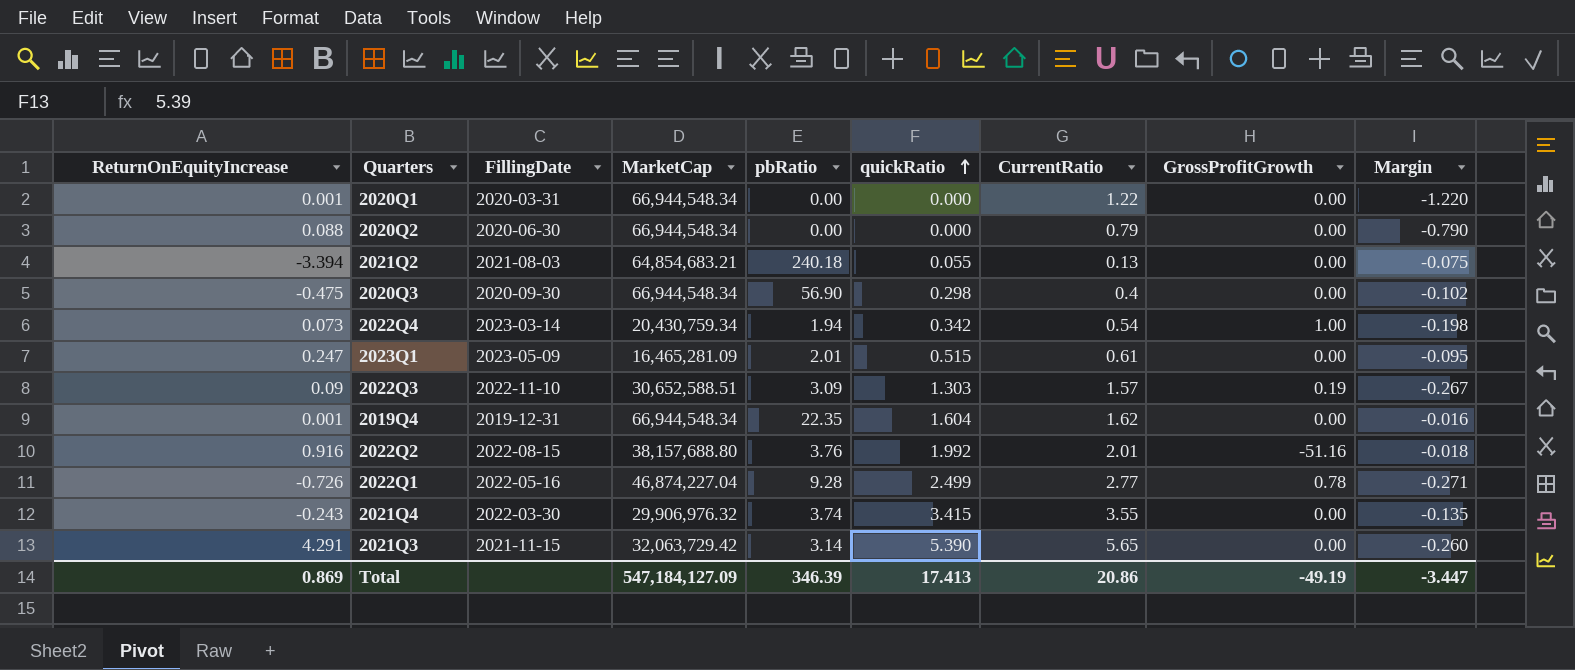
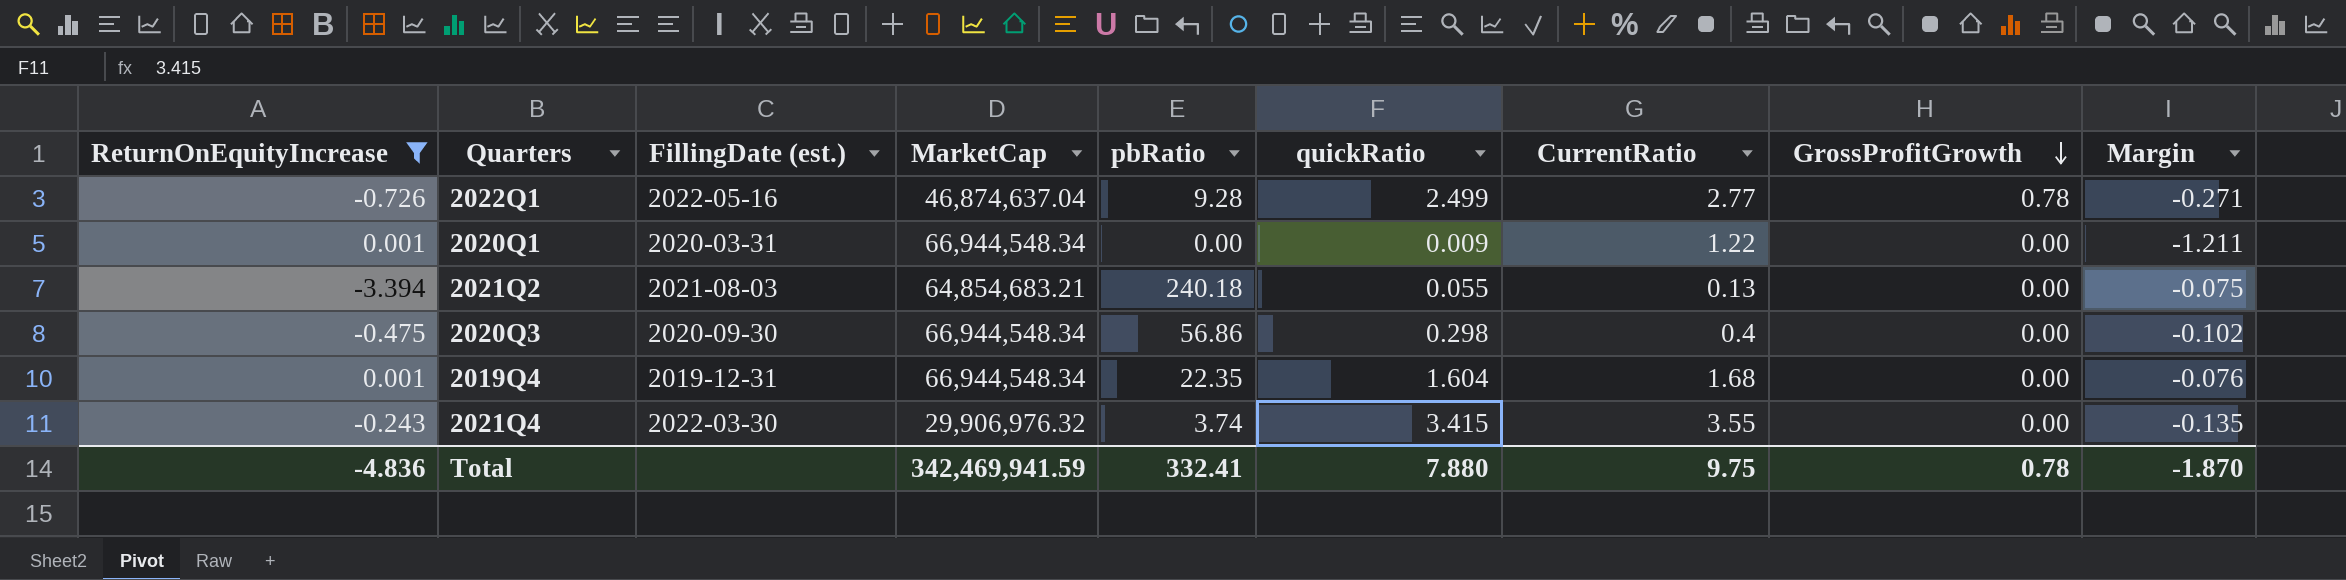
filter: none -> ReturnOnEquityIncrease <= 0.001
row order: quickRatio ascending -> GrossProfitGrowth descending
column name: FillingDate -> FillingDate (est.)
2022Q1 | MarketCap: 46,874,227.04 -> 46,874,637.04
2020Q1 | quickRatio: 0.000 -> 0.009
2020Q1 | Margin: -1.220 -> -1.211
2020Q3 | pbRatio: 56.90 -> 56.86
2019Q4 | CurrentRatio: 1.62 -> 1.68
2019Q4 | Margin: -0.016 -> -0.076
Total | ReturnOnEquityIncrease: 0.869 -> -4.836
Total | MarketCap: 547,184,127.09 -> 342,469,941.59
Total | pbRatio: 346.39 -> 332.41
Total | quickRatio: 17.413 -> 7.880
Total | CurrentRatio: 20.86 -> 9.75
Total | GrossProfitGrowth: -49.19 -> 0.78
Total | Margin: -3.447 -> -1.870

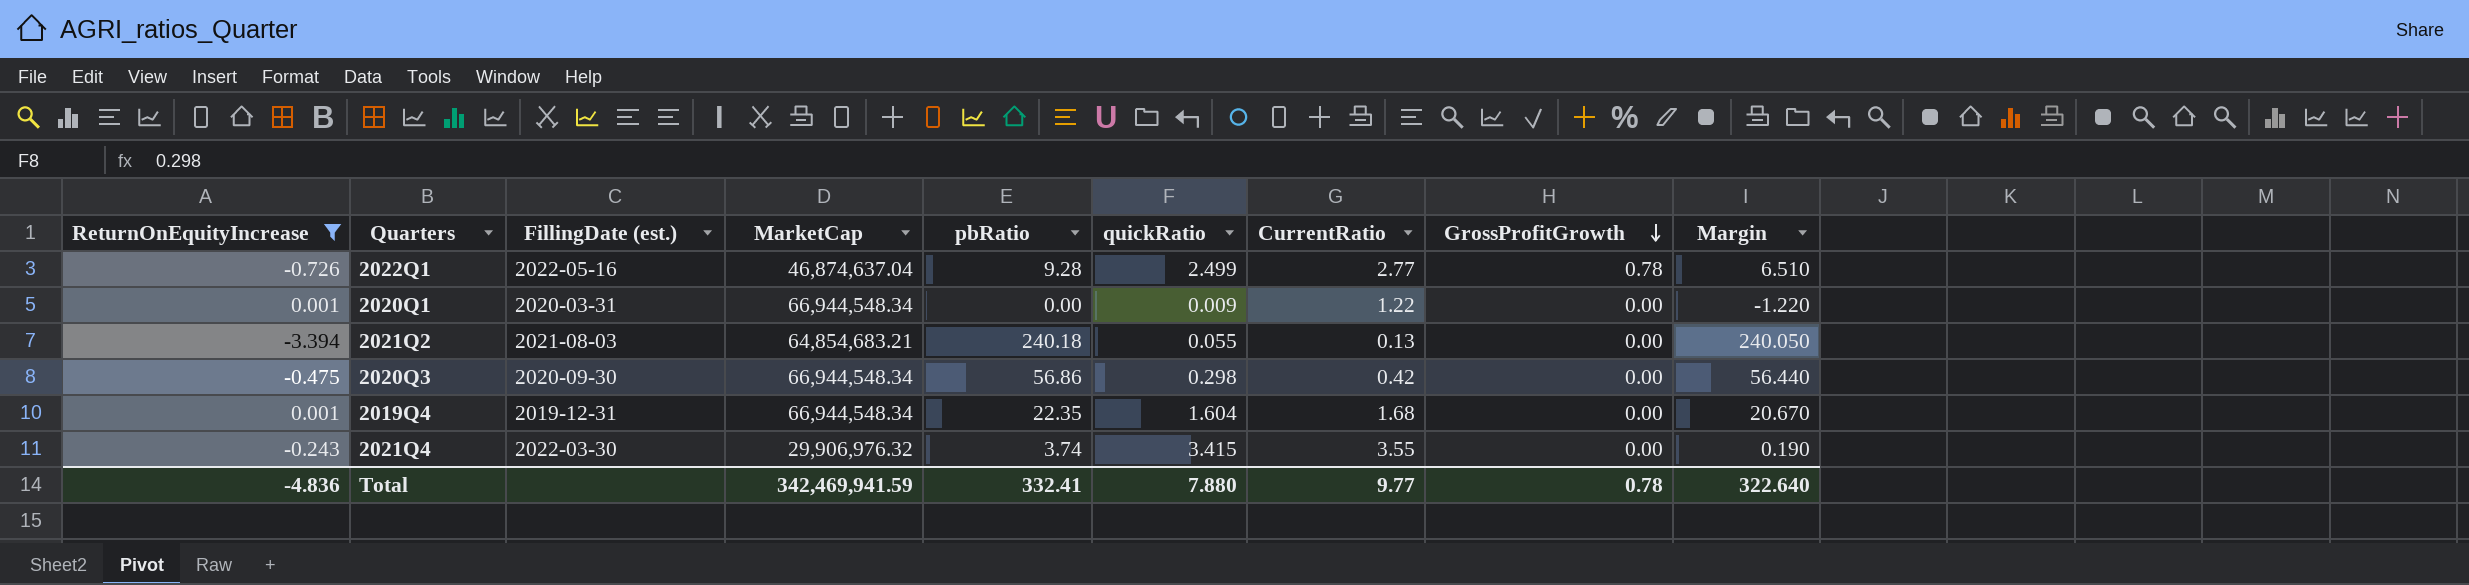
column Margin | formula: [quickRatio] - [CurrentRatio] -> [pbRatio] - [CurrentRatio]
2020Q3 | CurrentRatio: 0.4 -> 0.42
Total | CurrentRatio: 9.75 -> 9.77
Total | Margin: -1.870 -> 322.640

